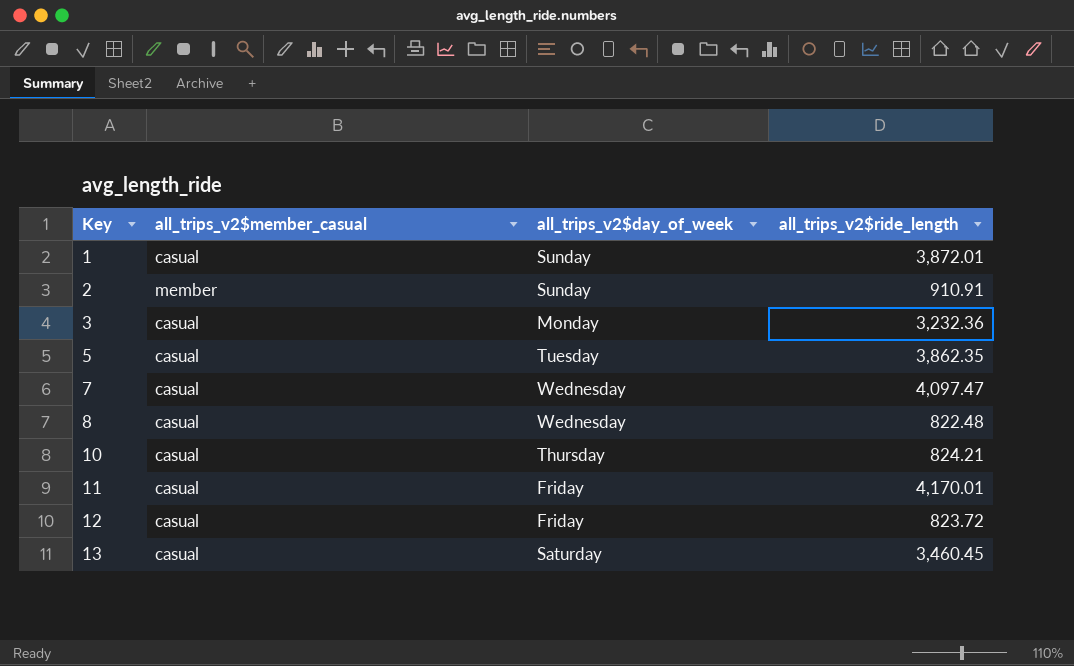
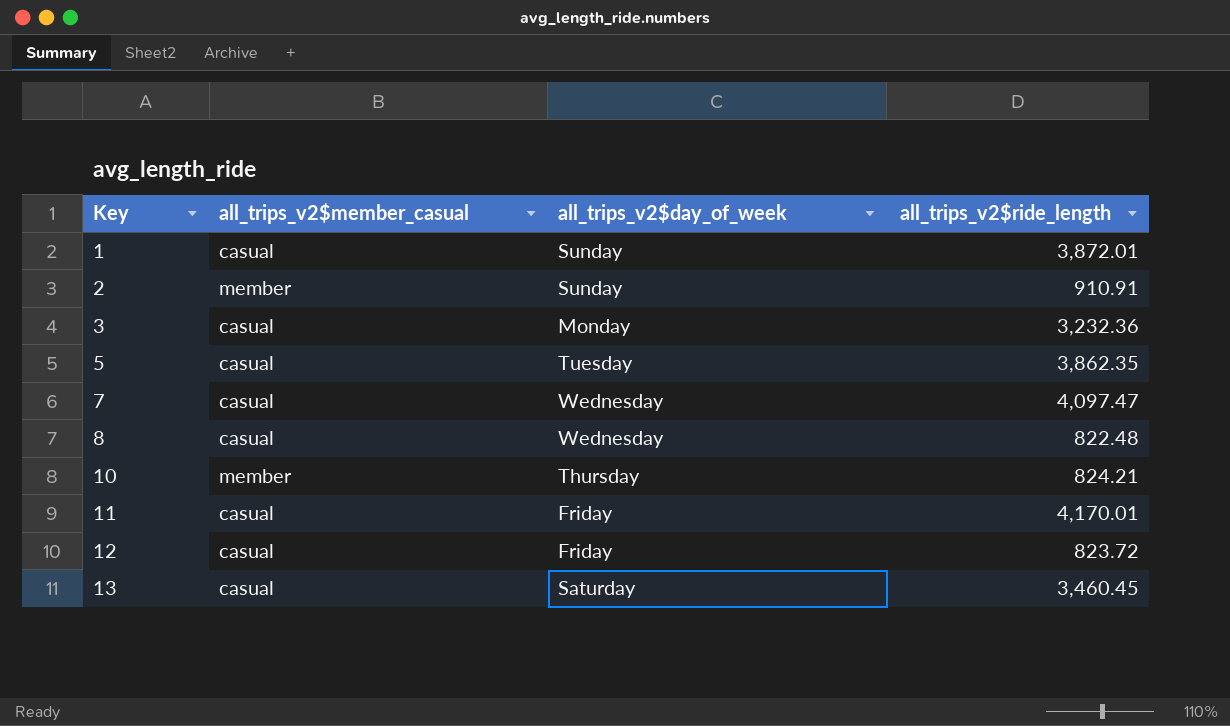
10 | all_trips_v2$member_casual: casual -> member

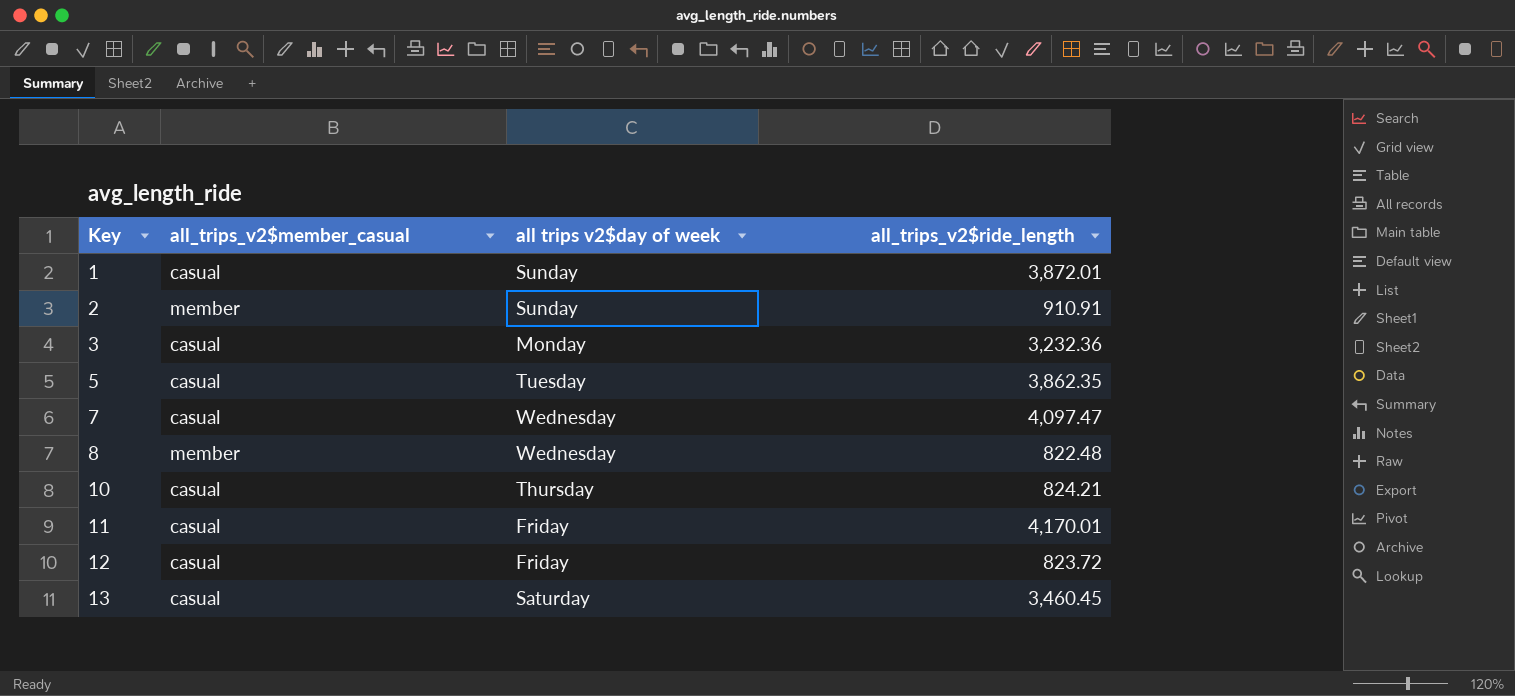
column name: all_trips_v2$day_of_week -> all trips v2$day of week
8 | all_trips_v2$member_casual: casual -> member
10 | all_trips_v2$member_casual: member -> casual

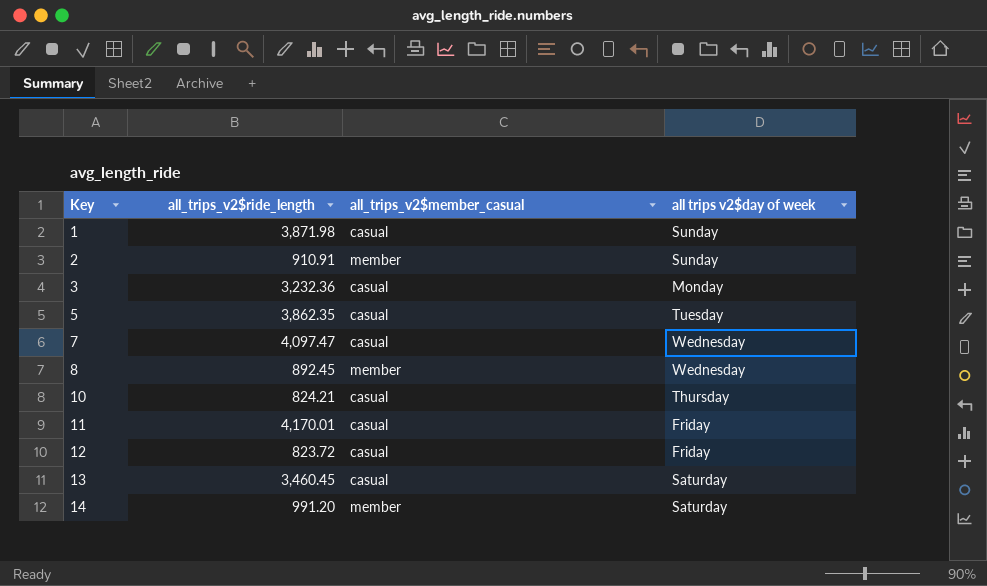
column all_trips_v2$ride_length | position: 4 -> 2
1 | all_trips_v2$ride_length: 3,872.01 -> 3,871.98
8 | all_trips_v2$ride_length: 822.48 -> 892.45
row 14: none -> 991.20 | member | Saturday

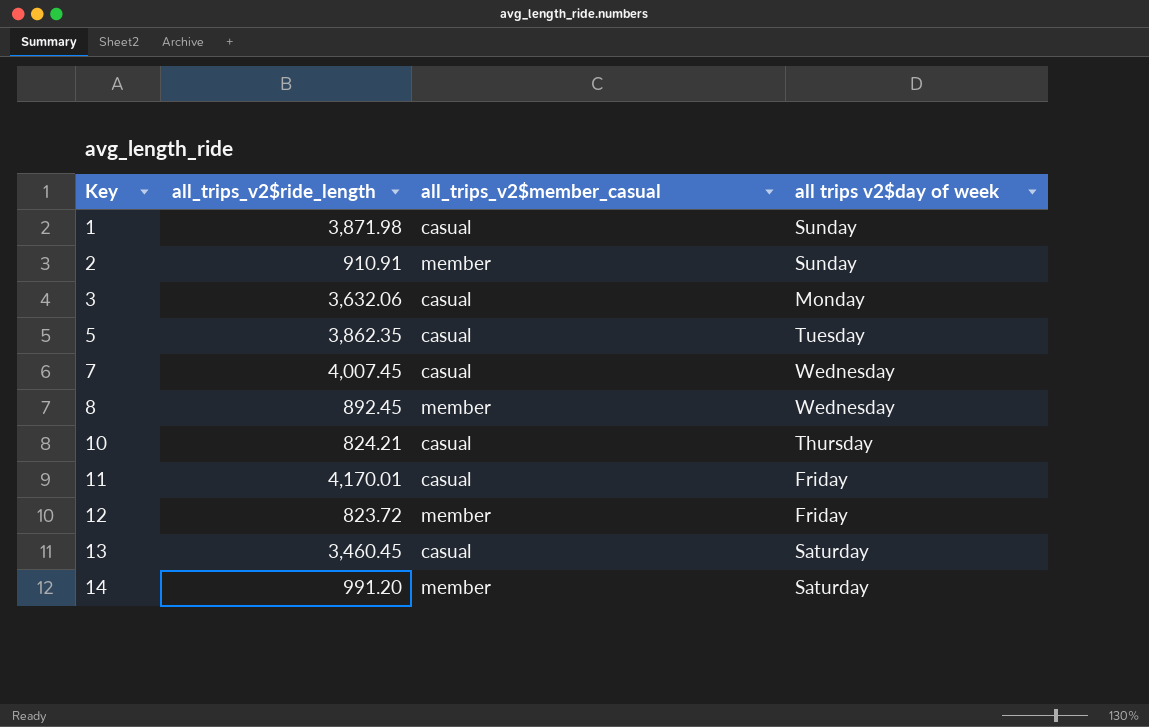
3 | all_trips_v2$ride_length: 3,232.36 -> 3,632.06
7 | all_trips_v2$ride_length: 4,097.47 -> 4,007.45
12 | all_trips_v2$member_casual: casual -> member

